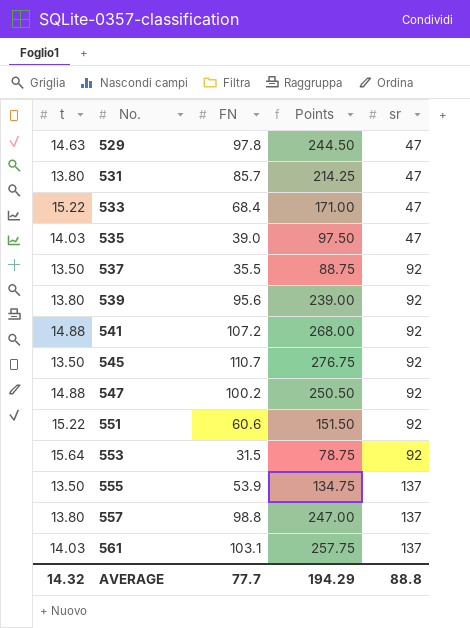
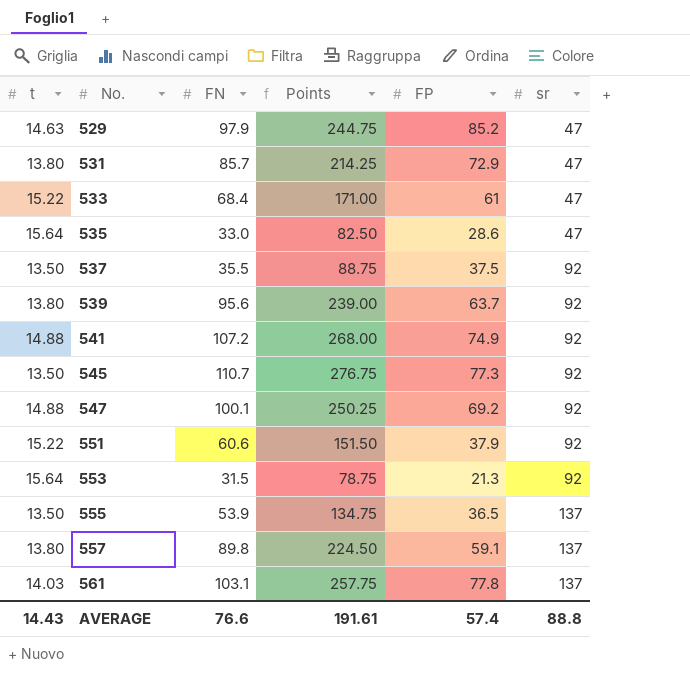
column FP | position: none -> 5
529 | FN: 97.8 -> 97.9
529 | Points: 244.50 -> 244.75
535 | t: 14.03 -> 15.64
535 | FN: 39.0 -> 33.0
535 | Points: 97.50 -> 82.50
547 | FN: 100.2 -> 100.1
547 | Points: 250.50 -> 250.25
557 | FN: 98.8 -> 89.8
557 | Points: 247.00 -> 224.50
AVERAGE | t: 14.32 -> 14.43
AVERAGE | FN: 77.7 -> 76.6
AVERAGE | Points: 194.29 -> 191.61

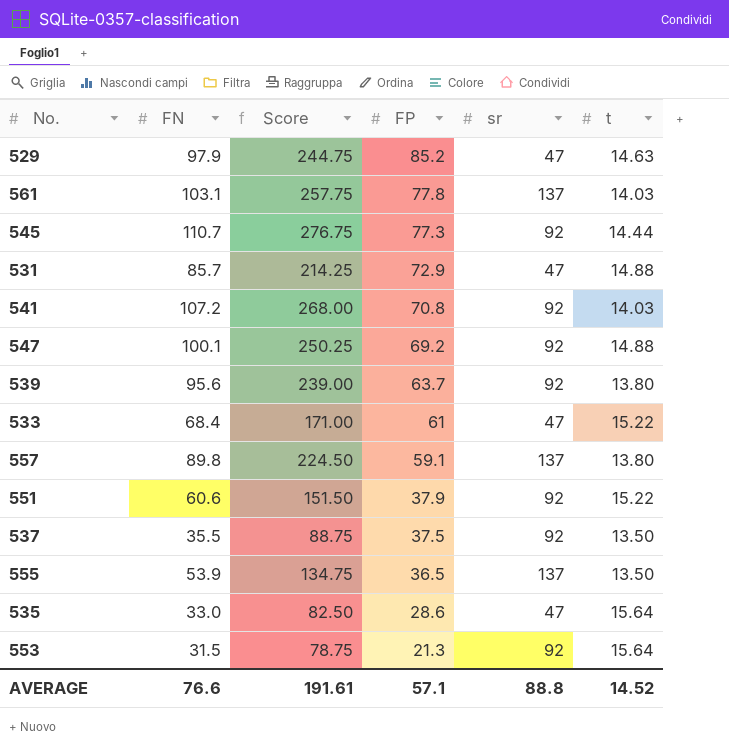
row order: No. ascending -> FP descending
column name: Points -> Score
column t | position: 1 -> 6
545 | t: 13.50 -> 14.44
531 | t: 13.80 -> 14.88
541 | FP: 74.9 -> 70.8
541 | t: 14.88 -> 14.03
AVERAGE | FP: 57.4 -> 57.1
AVERAGE | t: 14.43 -> 14.52

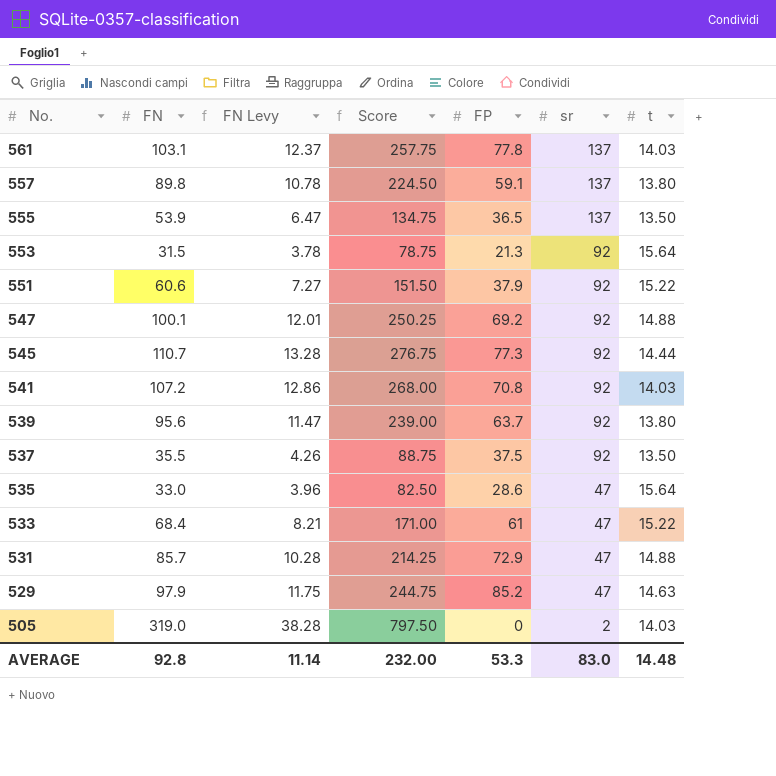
row order: FP descending -> No. descending
column FN Levy | formula: none -> [FN] * 0.12
row 505: none -> 319.0 | 38.28 | 797.50 | 0 | 2 | 14.03
AVERAGE | FN: 76.6 -> 92.8
AVERAGE | Score: 191.61 -> 232.00
AVERAGE | FP: 57.1 -> 53.3
AVERAGE | sr: 88.8 -> 83.0
AVERAGE | t: 14.52 -> 14.48

